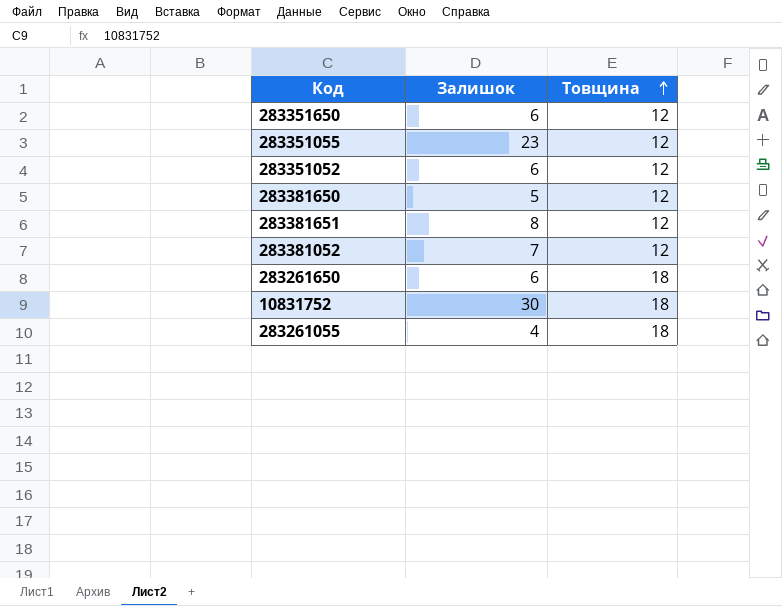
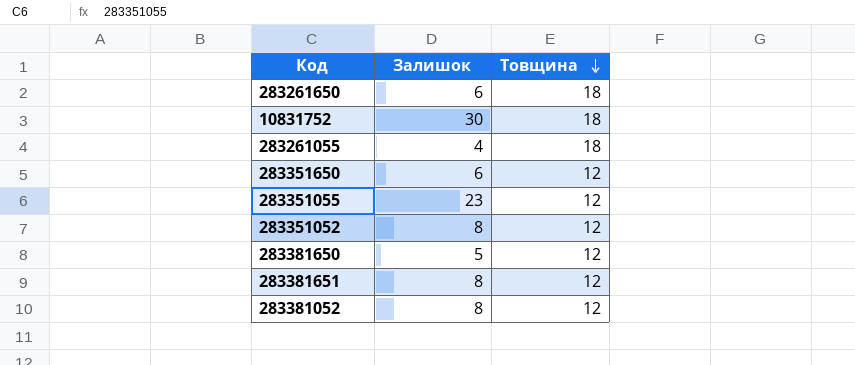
row order: Товщина ascending -> Товщина descending
283351052 | Залишок: 6 -> 8
283381052 | Залишок: 7 -> 8

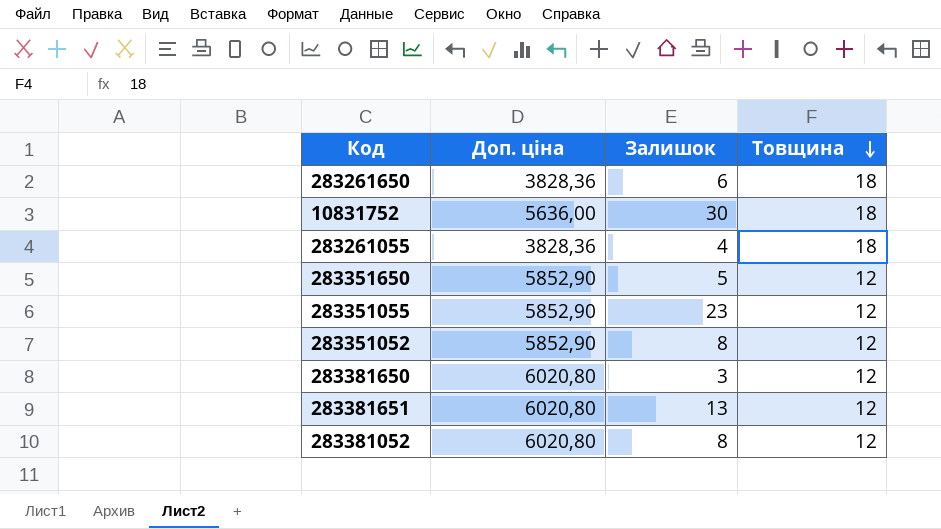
column Доп. ціна | position: none -> 2
283351650 | Залишок: 6 -> 5
283381650 | Залишок: 5 -> 3
283381651 | Залишок: 8 -> 13

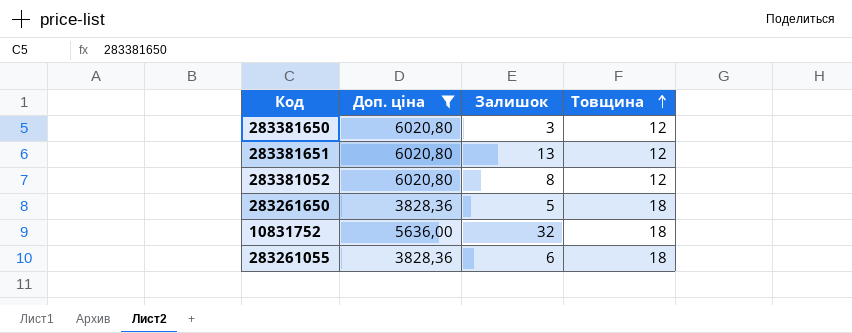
filter: none -> Доп. ціна != 5852,90
row order: Товщина descending -> Товщина ascending
283261650 | Залишок: 6 -> 5
10831752 | Залишок: 30 -> 32
283261055 | Залишок: 4 -> 6

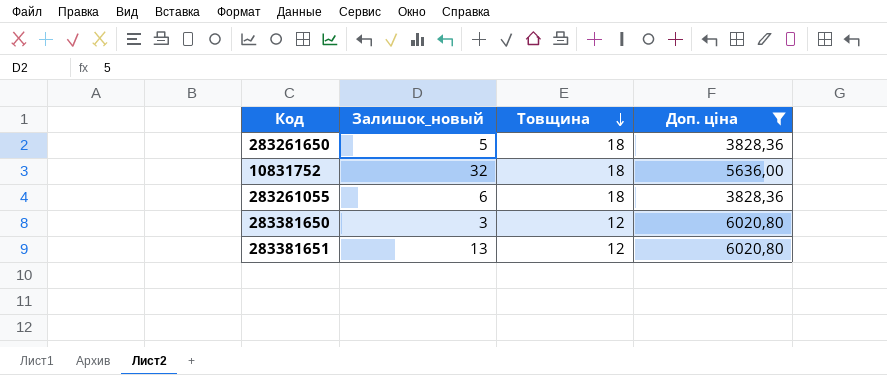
row order: Товщина ascending -> Товщина descending
column name: Залишок -> Залишок_новый
column Доп. ціна | position: 2 -> 4
row 283381052: 6020,80 | 8 | 12 -> none

